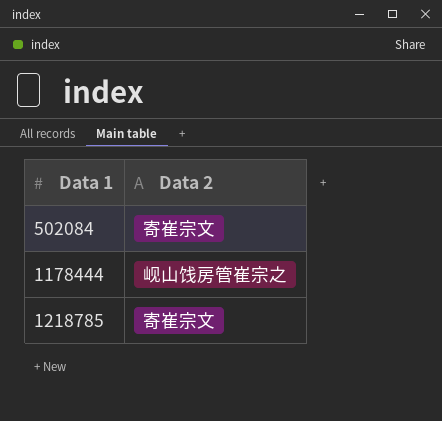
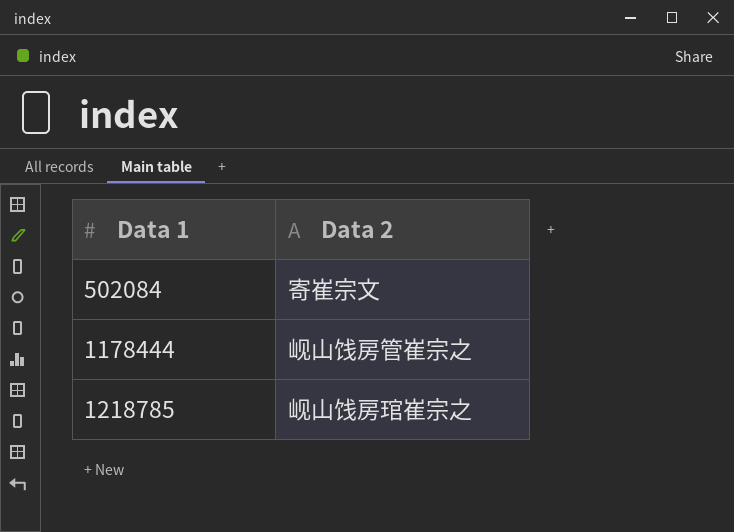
1218785 | Data 2: 寄崔宗文 -> 岘山饯房琯崔宗之

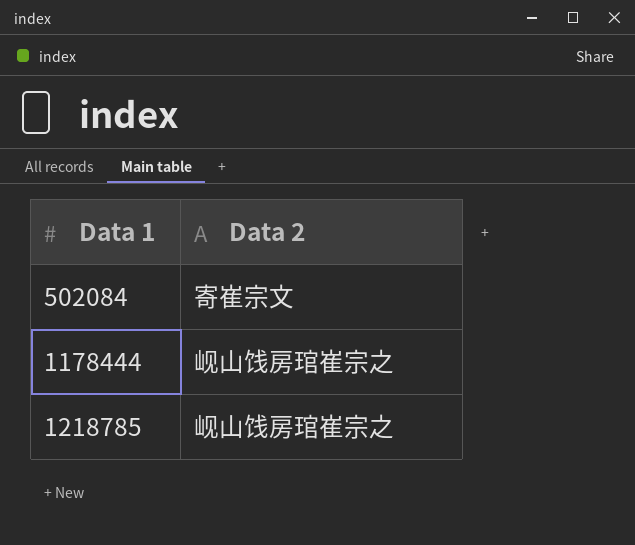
1178444 | Data 2: 岘山饯房管崔宗之 -> 岘山饯房琯崔宗之

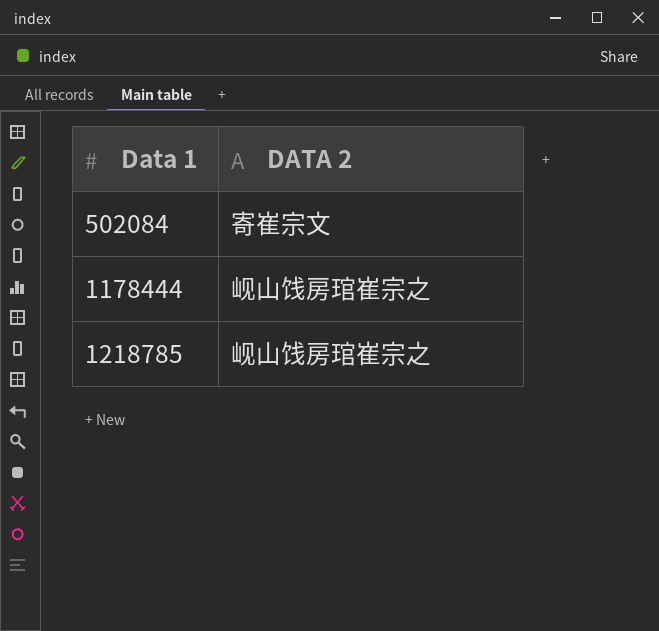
column name: Data 2 -> DATA 2

